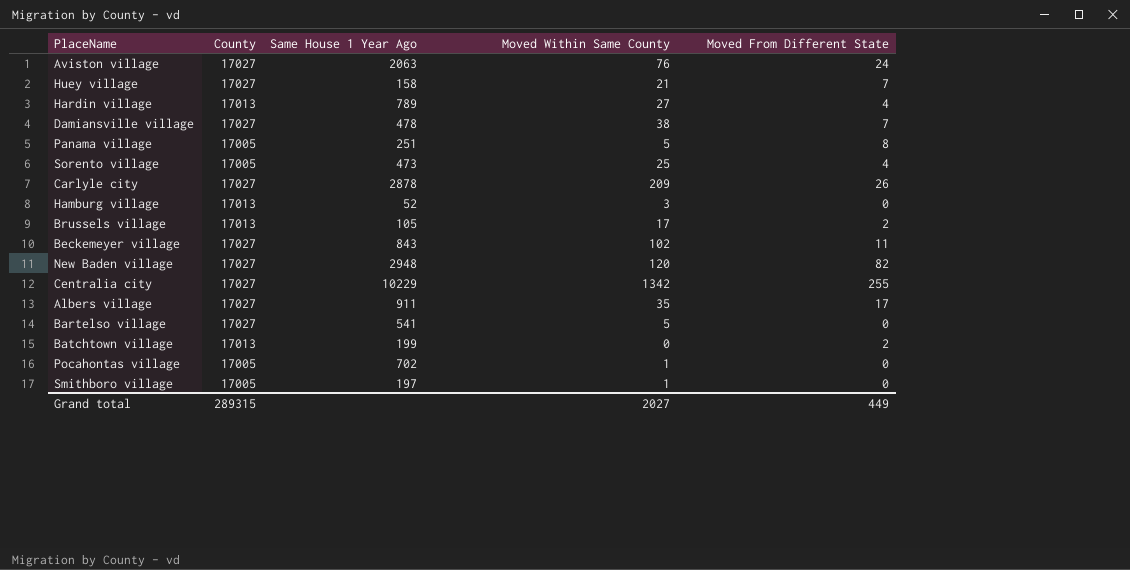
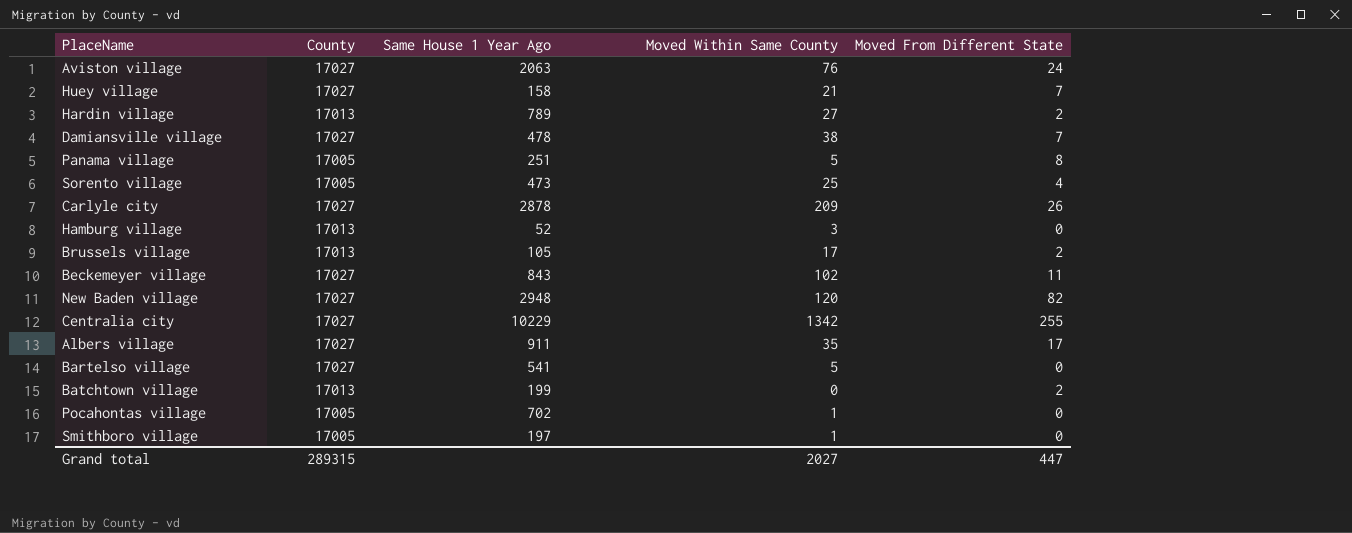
Hardin village | Moved From Different State: 4 -> 2
Grand total | Moved From Different State: 449 -> 447

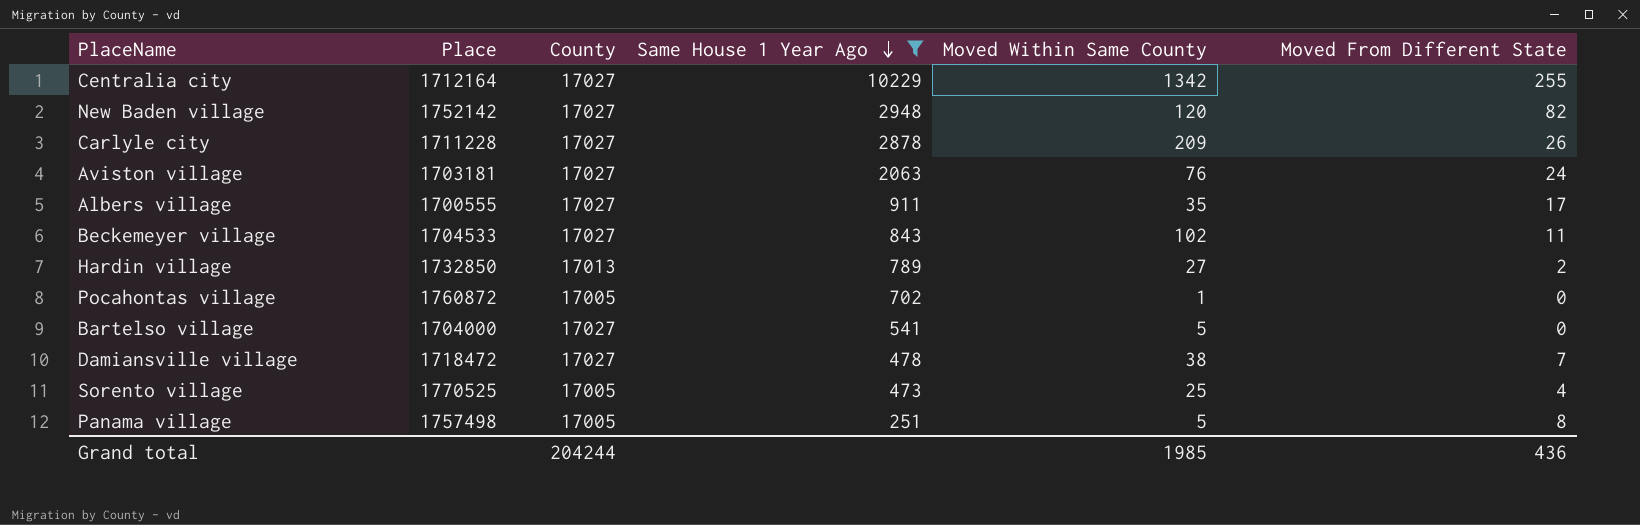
filter: none -> Same House 1 Year Ago >= 251
row order: none -> Same House 1 Year Ago descending
column Place | position: none -> 2
Grand total | County: 289315 -> 204244
Grand total | Moved Within Same County: 2027 -> 1985
Grand total | Moved From Different State: 447 -> 436

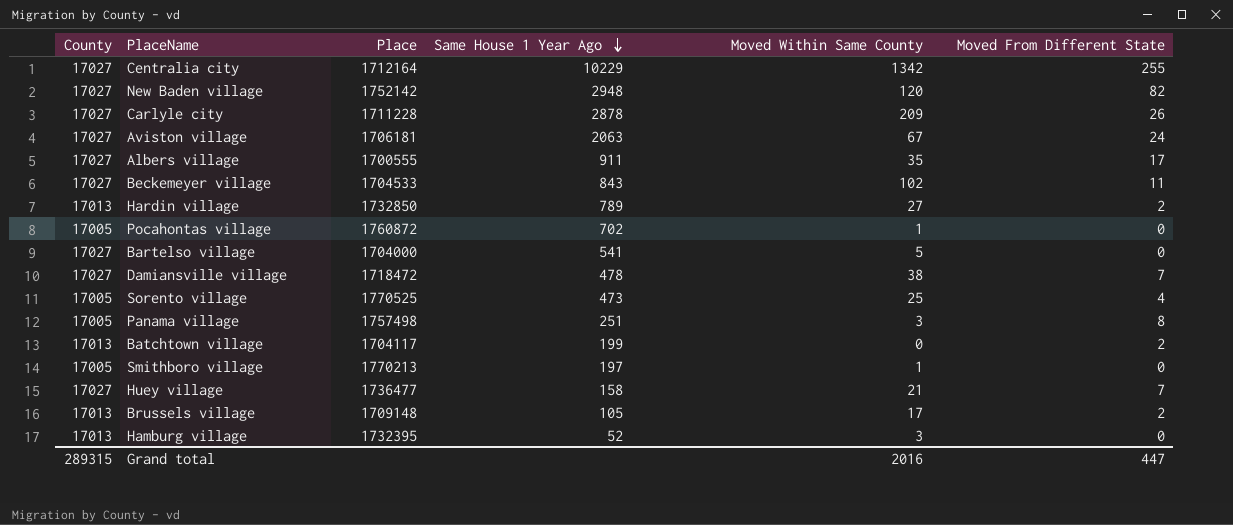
filter: Same House 1 Year Ago >= 251 -> none
column County | position: 3 -> 1
Aviston village | Place: 1703181 -> 1706181
Aviston village | Moved Within Same County: 76 -> 67
Panama village | Moved Within Same County: 5 -> 3
Grand total | County: 204244 -> 289315
Grand total | Moved Within Same County: 1985 -> 2016
Grand total | Moved From Different State: 436 -> 447

